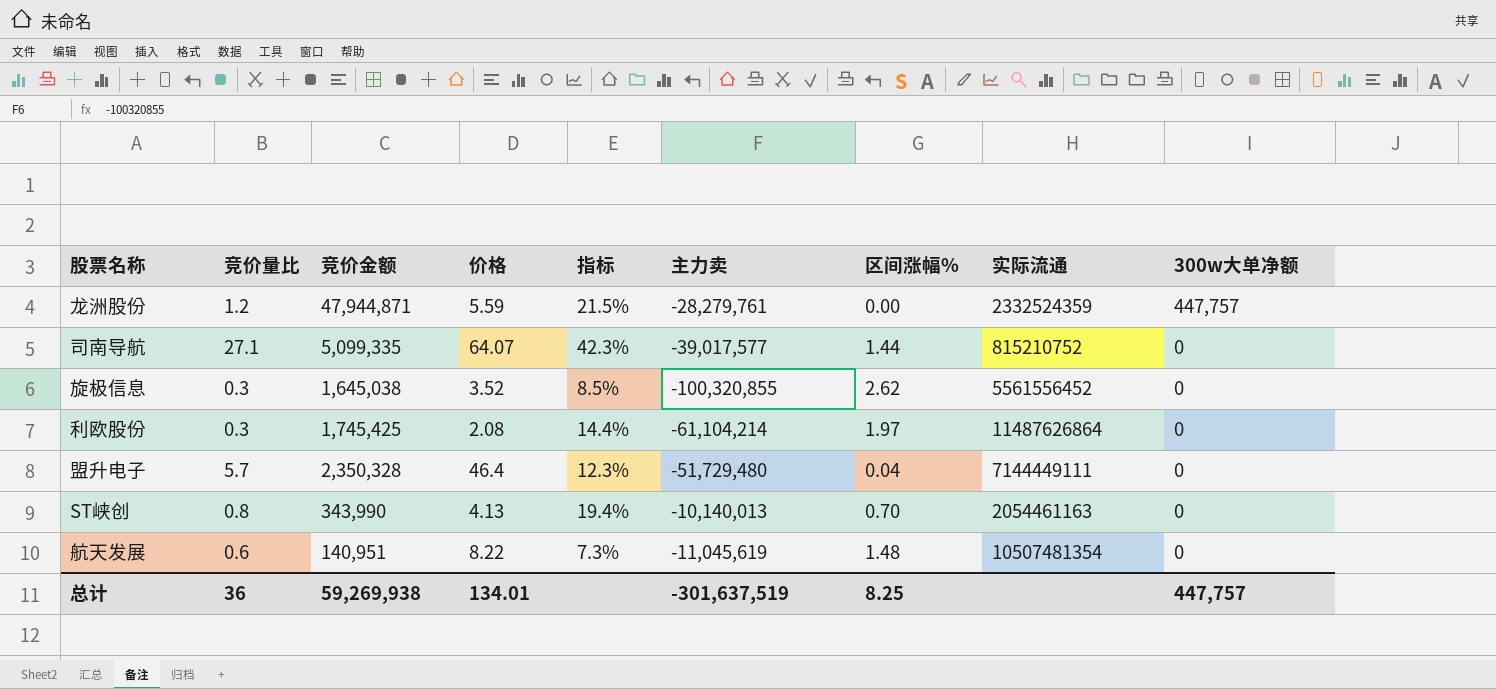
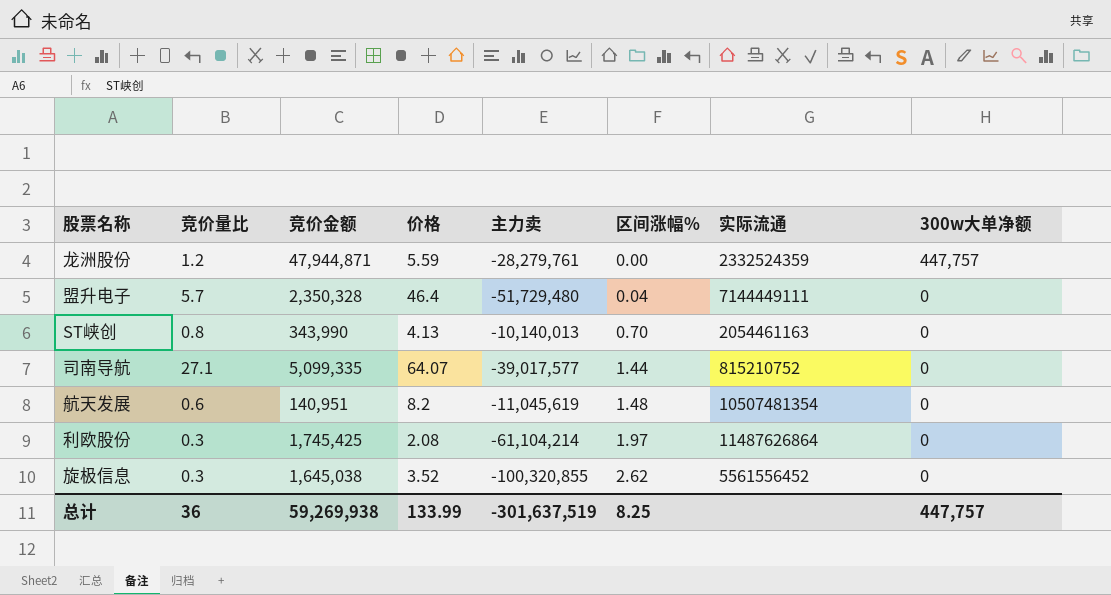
row order: 300w大单净额 descending -> 区间涨幅% ascending
column 指标 | formula: [竞价量比] / [价格] -> none
航天发展 | 价格: 8.22 -> 8.2
总计 | 价格: 134.01 -> 133.99

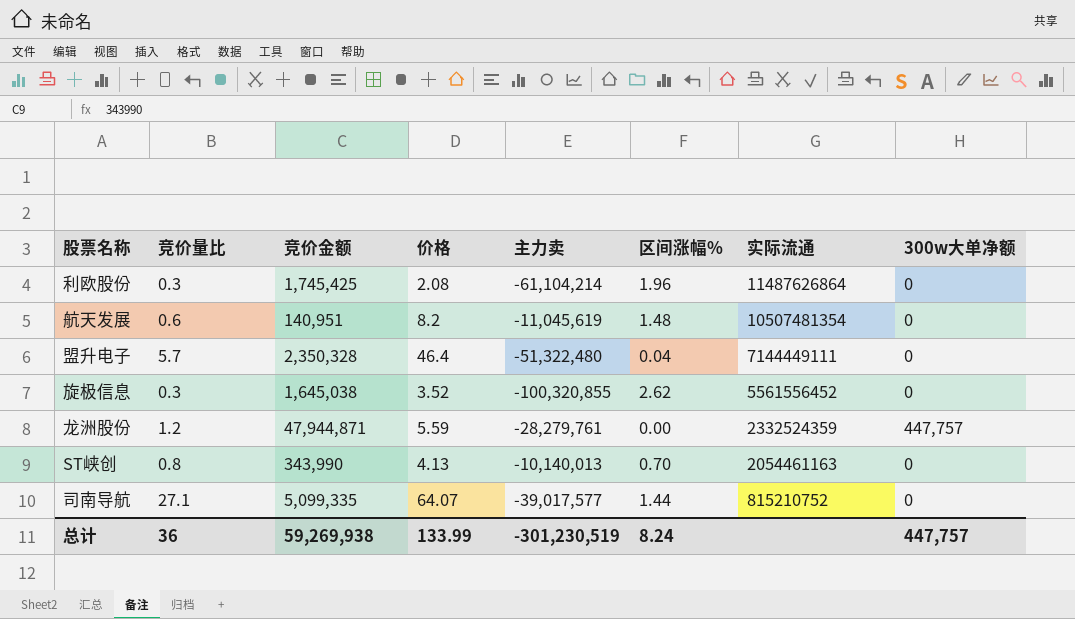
row order: 区间涨幅% ascending -> 实际流通 descending
利欧股份 | 区间涨幅%: 1.97 -> 1.96
盟升电子 | 主力卖: -51,729,480 -> -51,322,480
总计 | 主力卖: -301,637,519 -> -301,230,519
总计 | 区间涨幅%: 8.25 -> 8.24

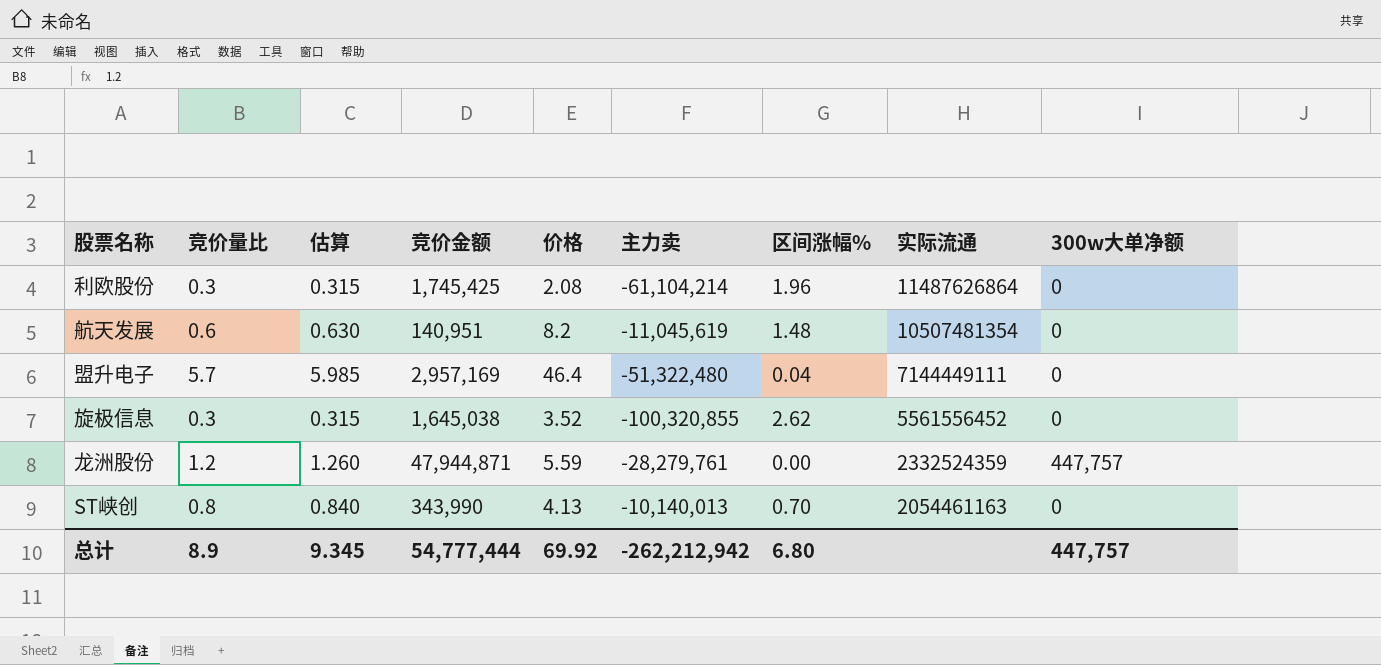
column 估算 | formula: none -> [竞价量比] * 1.05
row 司南导航: 27.1 | 5,099,335 | 64.07 | -39,017,577 | 1.44 | 815210752 | 0 -> none
盟升电子 | 竞价金额: 2,350,328 -> 2,957,169
总计 | 竞价量比: 36 -> 8.9
总计 | 竞价金额: 59,269,938 -> 54,777,444
总计 | 价格: 133.99 -> 69.92
总计 | 主力卖: -301,230,519 -> -262,212,942
总计 | 区间涨幅%: 8.24 -> 6.80

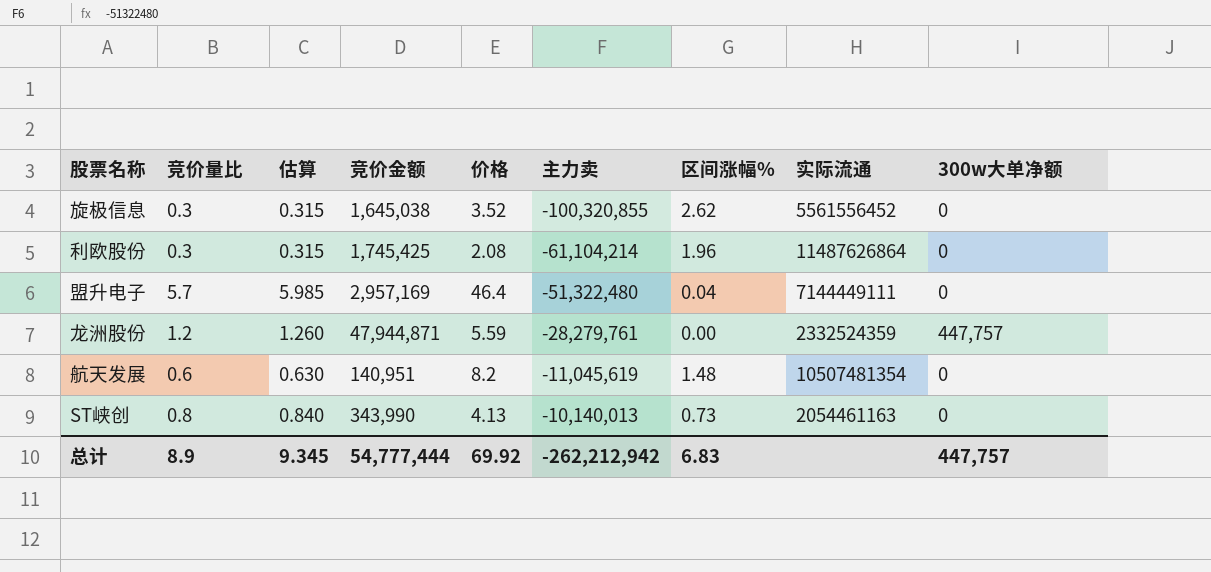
row order: 实际流通 descending -> 主力卖 ascending
ST峡创 | 区间涨幅%: 0.70 -> 0.73
总计 | 区间涨幅%: 6.80 -> 6.83

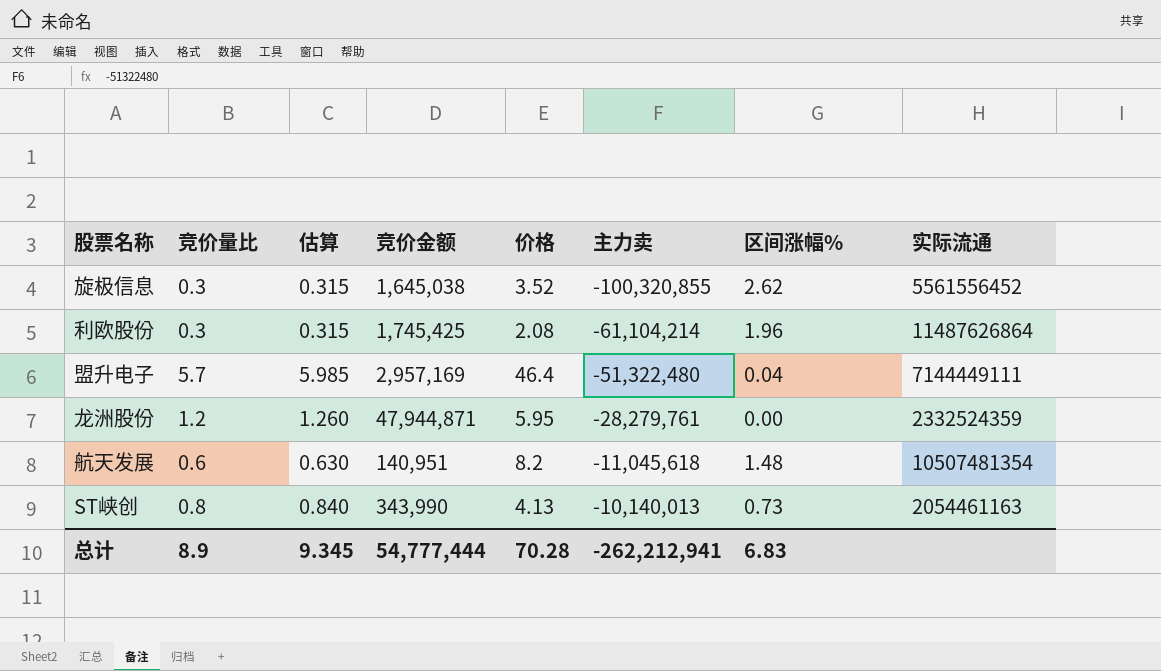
column 300w大单净额 | position: 9 -> none
龙洲股份 | 价格: 5.59 -> 5.95
航天发展 | 主力卖: -11,045,619 -> -11,045,618
总计 | 价格: 69.92 -> 70.28
总计 | 主力卖: -262,212,942 -> -262,212,941

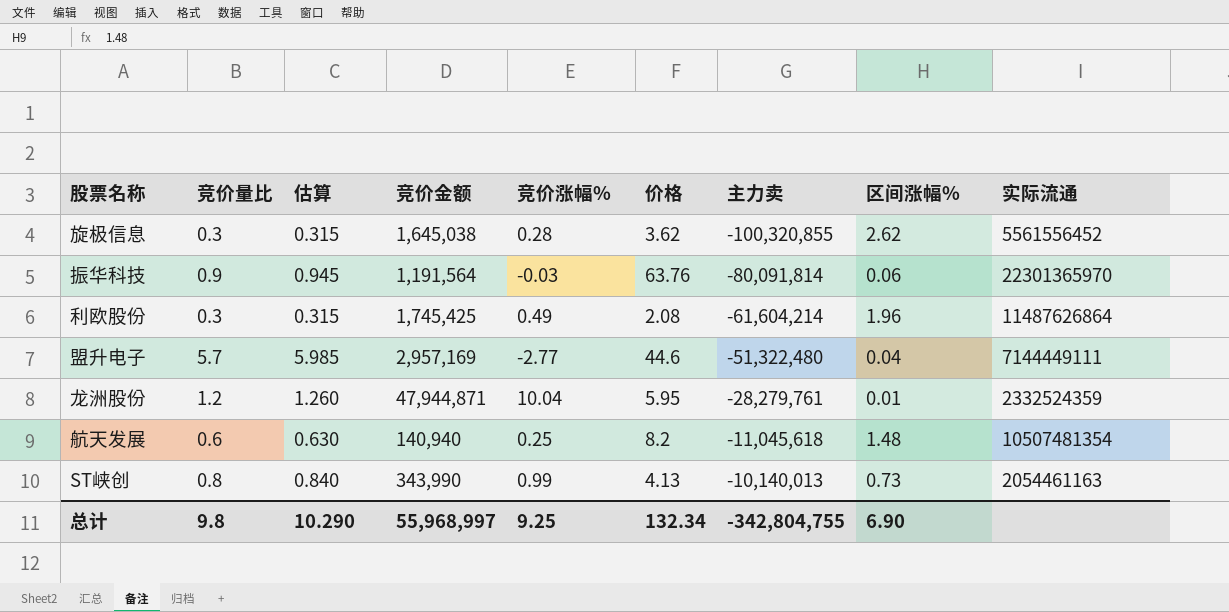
column 竞价涨幅% | position: none -> 5
旋极信息 | 价格: 3.52 -> 3.62
row 振华科技: none -> 0.9 | 0.945 | 1,191,564 | -0.03 | 63.76 | -80,091,814 | 0.06 | 22301365970
利欧股份 | 主力卖: -61,104,214 -> -61,604,214
盟升电子 | 价格: 46.4 -> 44.6
龙洲股份 | 区间涨幅%: 0.00 -> 0.01
航天发展 | 竞价金额: 140,951 -> 140,940
总计 | 竞价量比: 8.9 -> 9.8
总计 | 估算: 9.345 -> 10.290
总计 | 竞价金额: 54,777,444 -> 55,968,997
总计 | 价格: 70.28 -> 132.34
总计 | 主力卖: -262,212,941 -> -342,804,755
总计 | 区间涨幅%: 6.83 -> 6.90

